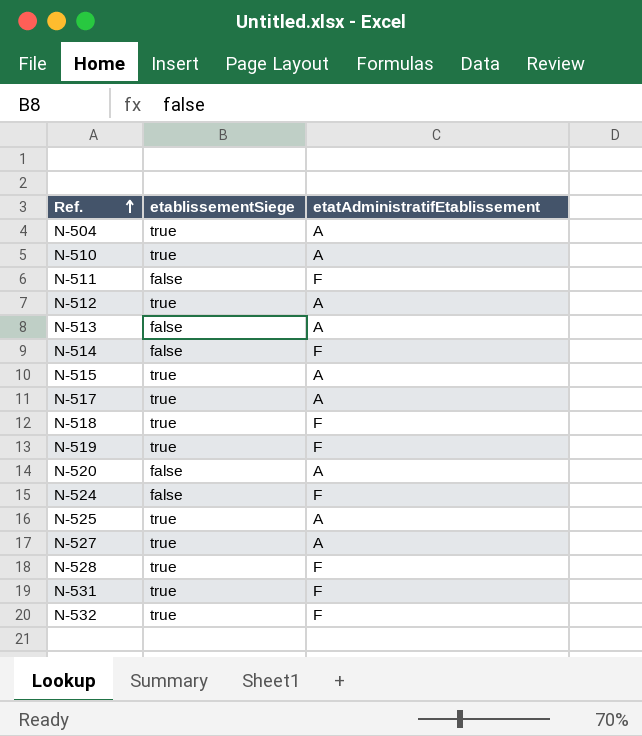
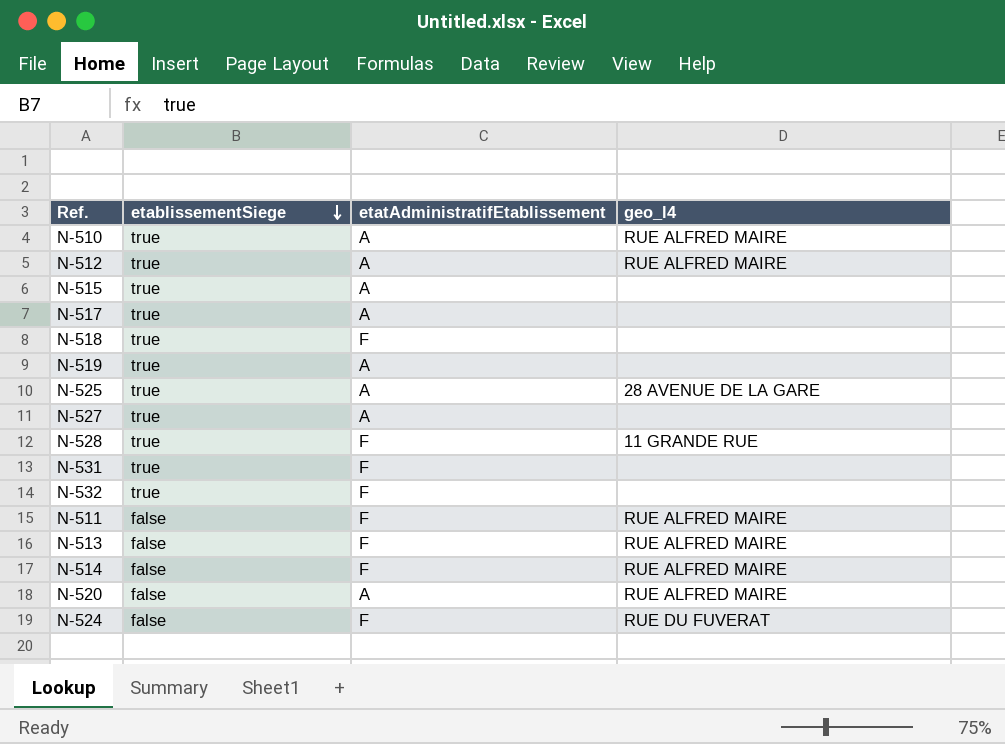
row order: Ref. ascending -> etablissementSiege descending
column geo_l4 | position: none -> 4
row N-504: true | A -> none
N-519 | etatAdministratifEtablissement: F -> A
N-513 | etatAdministratifEtablissement: A -> F

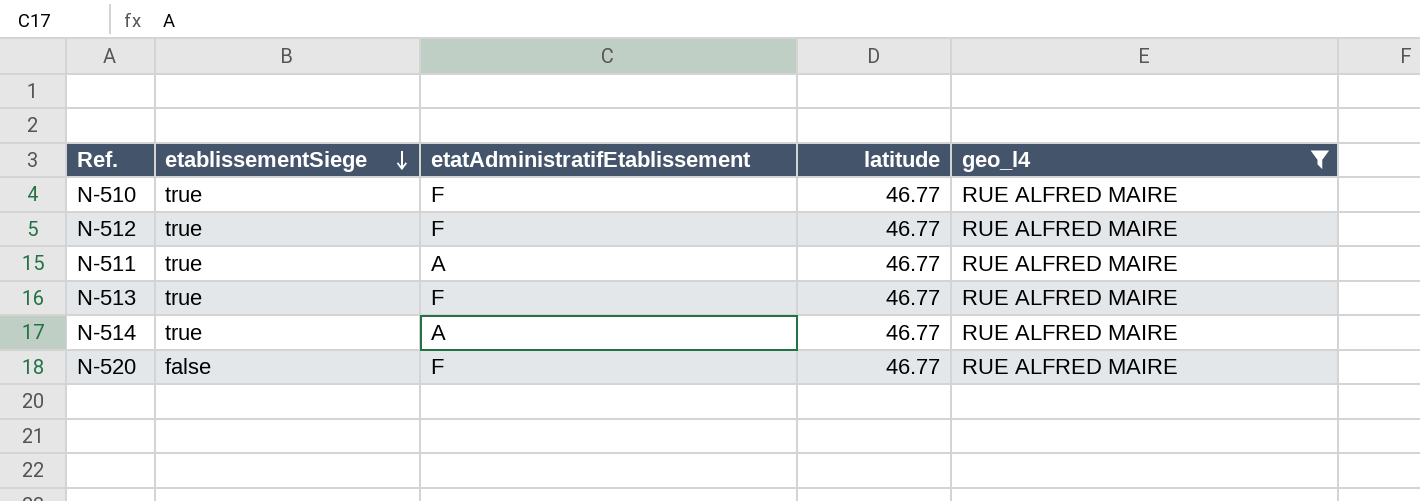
filter: none -> geo_l4 = RUE ALFRED MAIRE
column latitude | position: none -> 4
N-510 | etatAdministratifEtablissement: A -> F
N-512 | etatAdministratifEtablissement: A -> F
N-511 | etablissementSiege: false -> true
N-511 | etatAdministratifEtablissement: F -> A
N-513 | etablissementSiege: false -> true
N-514 | etablissementSiege: false -> true
N-514 | etatAdministratifEtablissement: F -> A
N-520 | etatAdministratifEtablissement: A -> F

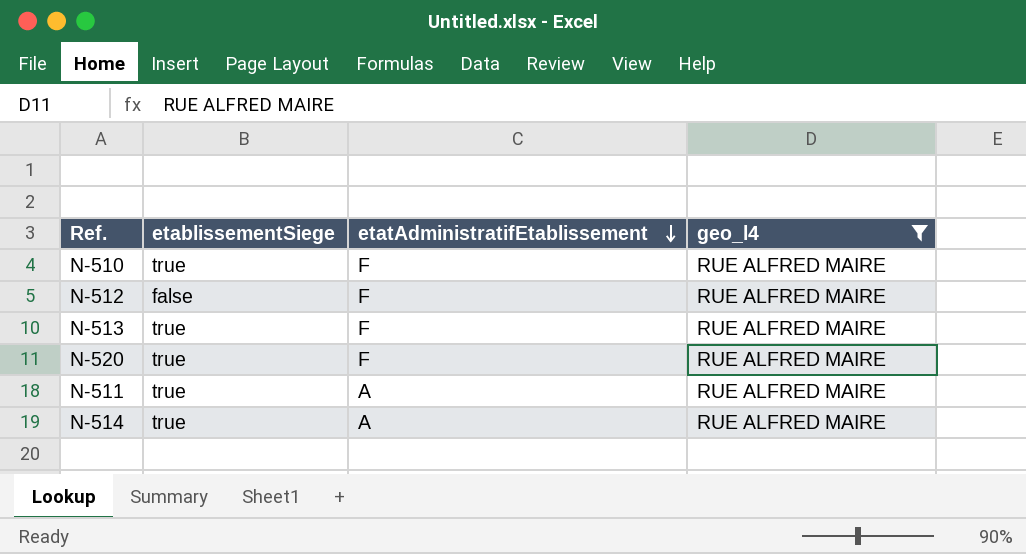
row order: etablissementSiege descending -> etatAdministratifEtablissement descending
column latitude | position: 4 -> none
N-512 | etablissementSiege: true -> false
N-520 | etablissementSiege: false -> true

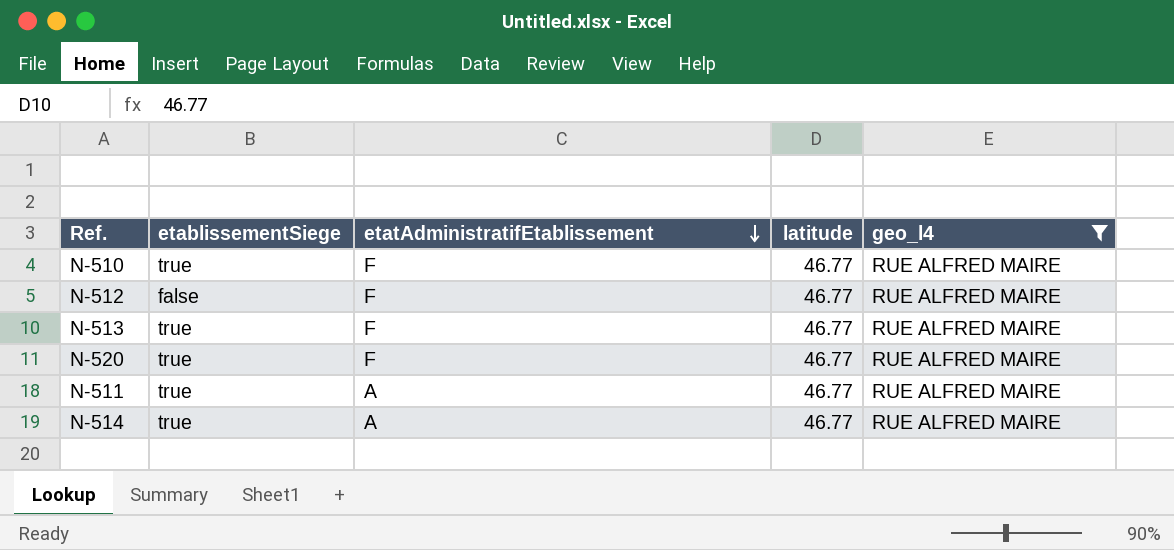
column latitude | position: none -> 4

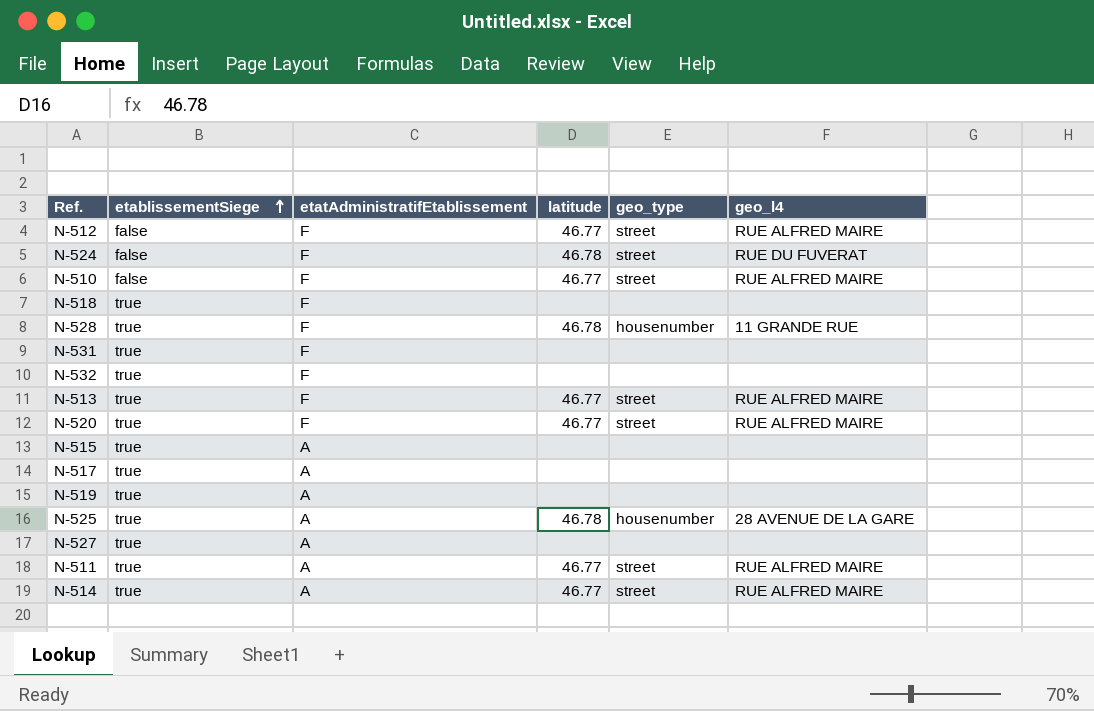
filter: geo_l4 = RUE ALFRED MAIRE -> none
row order: etatAdministratifEtablissement descending -> etablissementSiege ascending
column geo_type | position: none -> 5
N-510 | etablissementSiege: true -> false

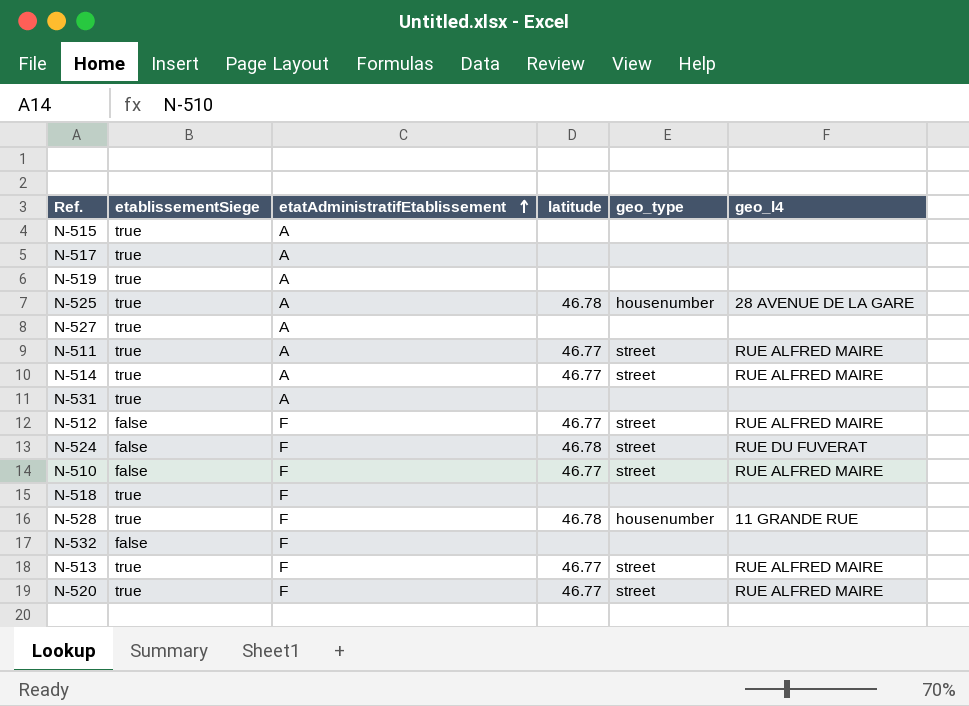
row order: etablissementSiege ascending -> etatAdministratifEtablissement ascending
N-531 | etatAdministratifEtablissement: F -> A
N-532 | etablissementSiege: true -> false

